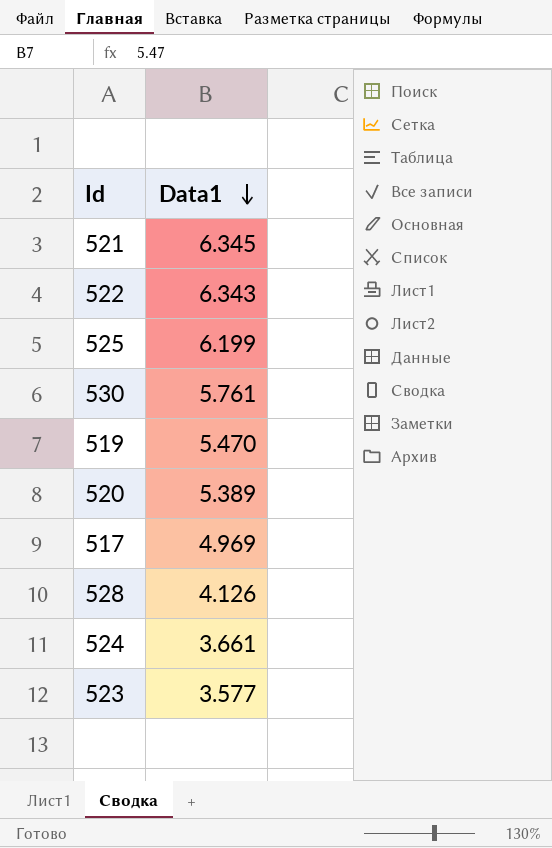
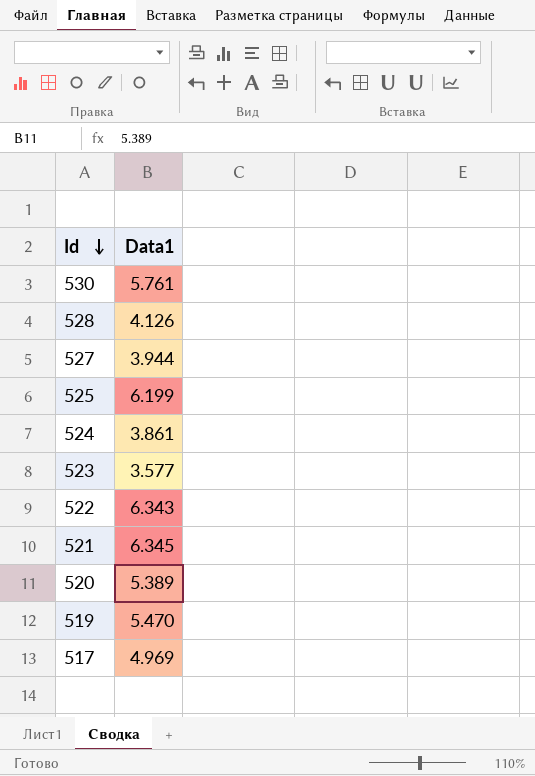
row order: Data1 descending -> Id descending
row 527: none -> 3.944
524 | Data1: 3.661 -> 3.861

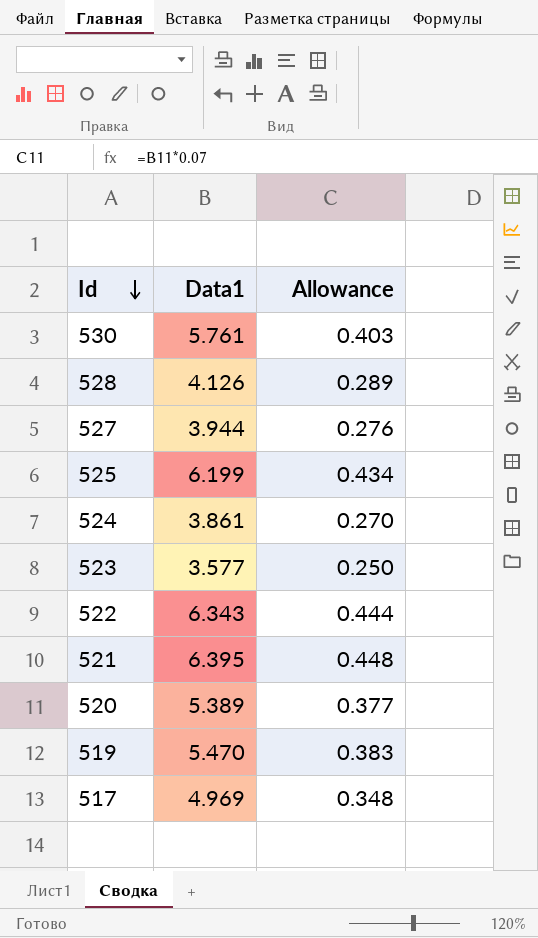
column Allowance | formula: none -> [Data1] * 0.07
521 | Data1: 6.345 -> 6.395

